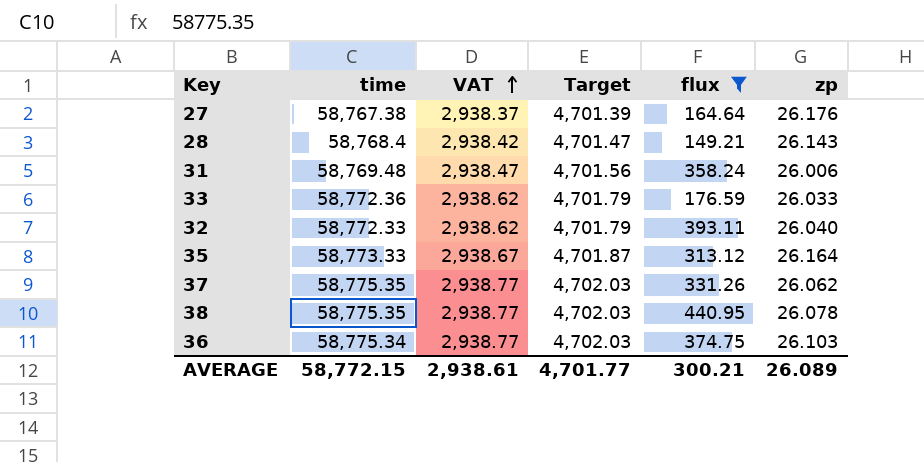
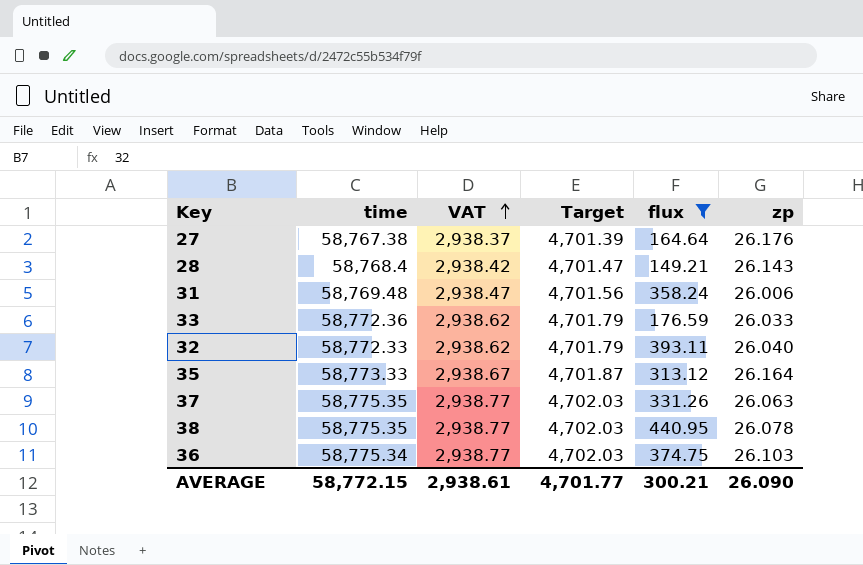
37 | zp: 26.062 -> 26.063
AVERAGE | zp: 26.089 -> 26.090

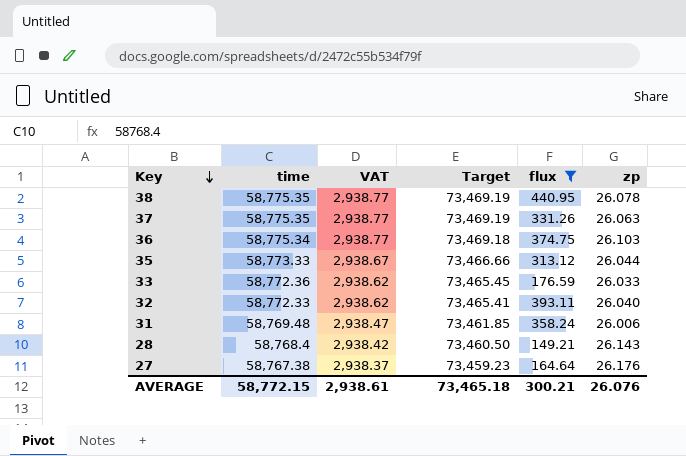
row order: VAT ascending -> Key descending
column Target | formula: [time] * 0.08 -> [time] * 1.25
35 | zp: 26.164 -> 26.044
AVERAGE | Target: 4,701.77 -> 73,465.18
AVERAGE | zp: 26.090 -> 26.076

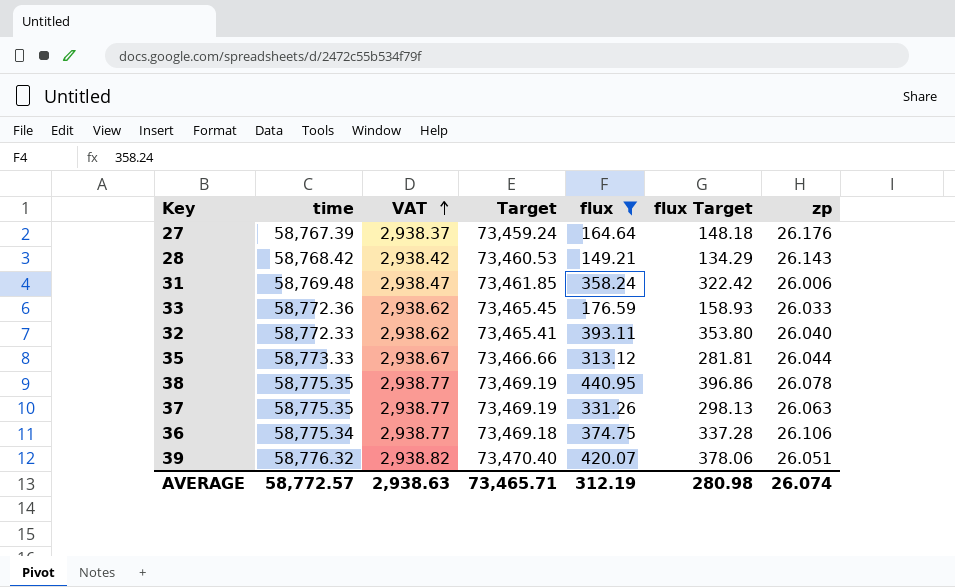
row order: Key descending -> VAT ascending
column flux Target | formula: none -> [flux] * 0.9
27 | time: 58,767.38 -> 58,767.39
27 | Target: 73,459.23 -> 73,459.24
28 | time: 58,768.4 -> 58,768.42
28 | Target: 73,460.50 -> 73,460.53
36 | zp: 26.103 -> 26.106
row 39: none -> 58,776.32 | 2,938.82 | 73,470.40 | 420.07 | 378.06 | 26.051
AVERAGE | time: 58,772.15 -> 58,772.57
AVERAGE | VAT: 2,938.61 -> 2,938.63
AVERAGE | Target: 73,465.18 -> 73,465.71
AVERAGE | flux: 300.21 -> 312.19
AVERAGE | zp: 26.076 -> 26.074

